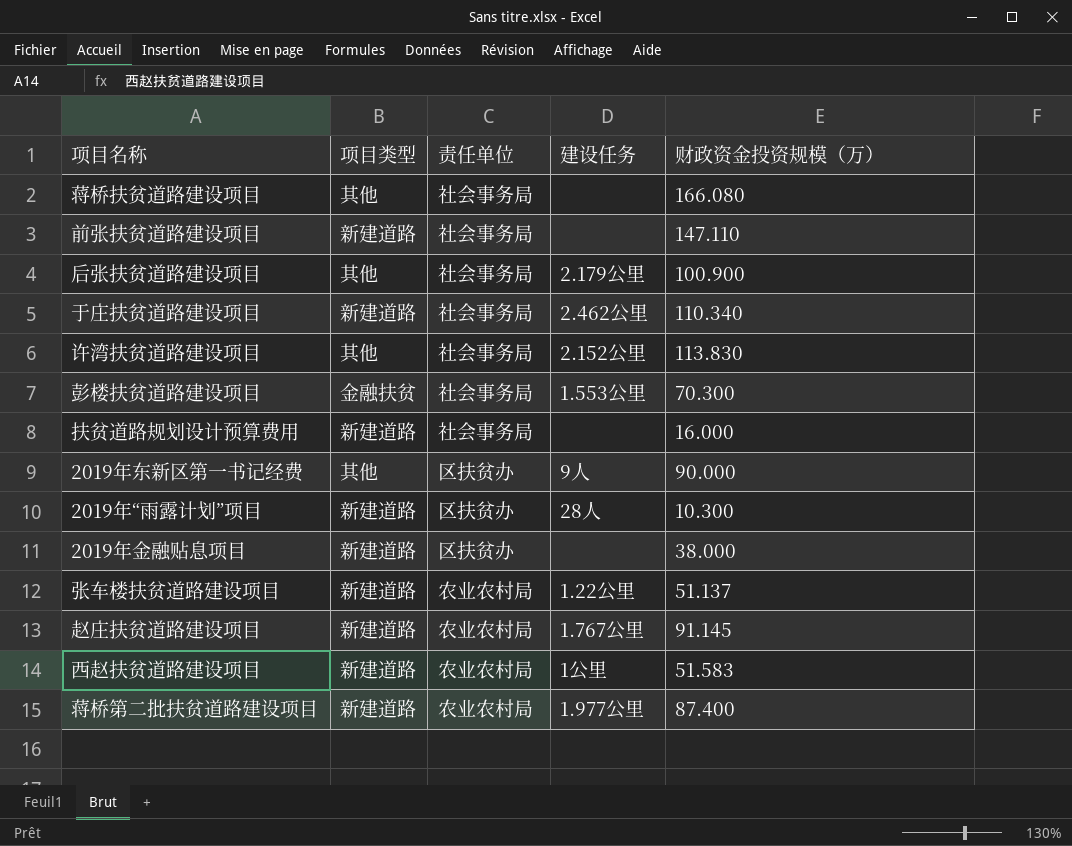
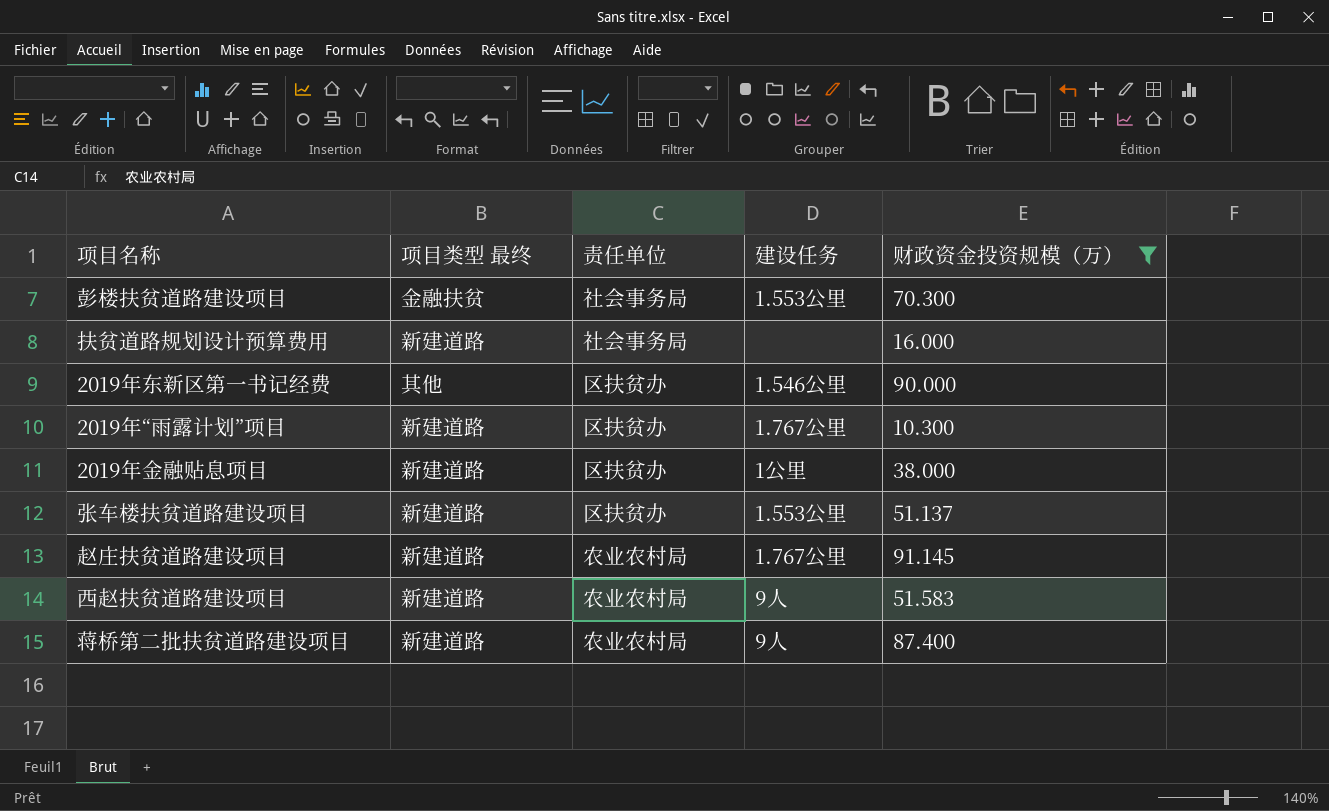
filter: none -> 财政资金投资规模（万） <= 91.145
column name: 项目类型 -> 项目类型 最终
2019年东新区第一书记经费 | 建设任务: 9人 -> 1.546公里
2019年“雨露计划”项目 | 建设任务: 28人 -> 1.767公里
2019年金融贴息项目 | 建设任务: none -> 1公里
张车楼扶贫道路建设项目 | 责任单位: 农业农村局 -> 区扶贫办
张车楼扶贫道路建设项目 | 建设任务: 1.22公里 -> 1.553公里
西赵扶贫道路建设项目 | 建设任务: 1公里 -> 9人
蒋桥第二批扶贫道路建设项目 | 建设任务: 1.977公里 -> 9人

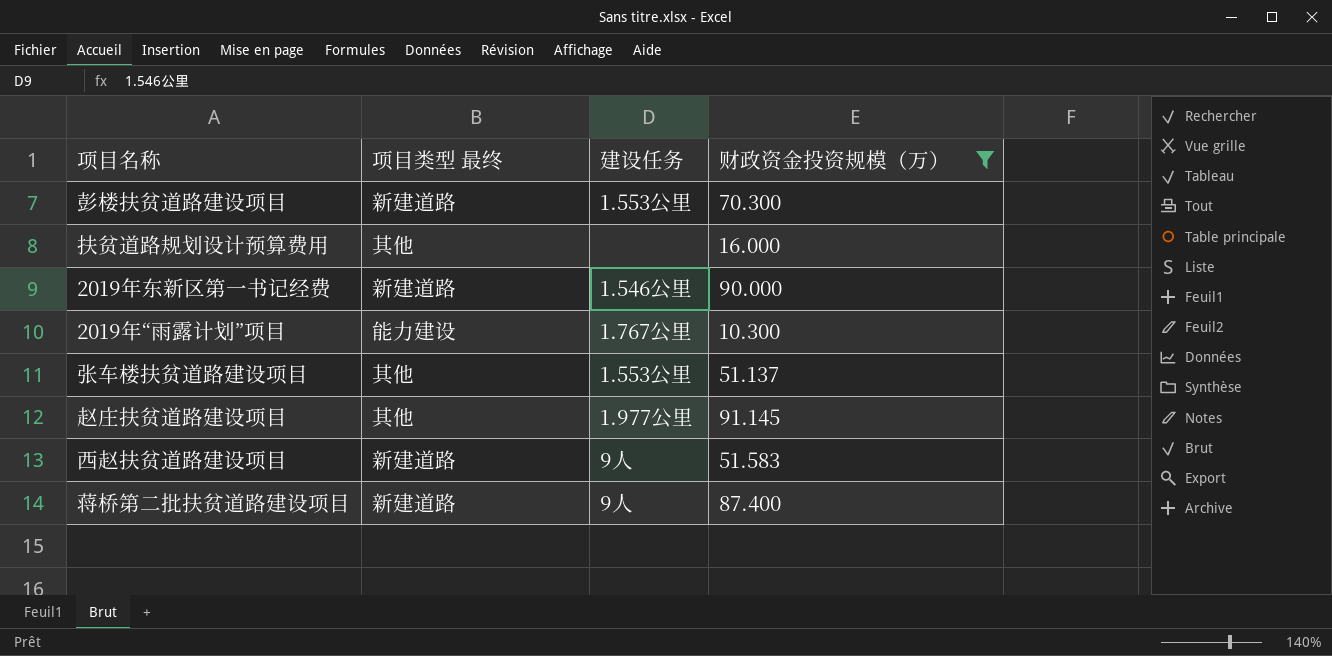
column 责任单位 | position: 3 -> none
row 2019年金融贴息项目: 新建道路 | 区扶贫办 | 1公里 | 38.000 -> none
彭楼扶贫道路建设项目 | 项目类型 最终: 金融扶贫 -> 新建道路
扶贫道路规划设计预算费用 | 项目类型 最终: 新建道路 -> 其他
2019年东新区第一书记经费 | 项目类型 最终: 其他 -> 新建道路
2019年“雨露计划”项目 | 项目类型 最终: 新建道路 -> 能力建设
张车楼扶贫道路建设项目 | 项目类型 最终: 新建道路 -> 其他
赵庄扶贫道路建设项目 | 项目类型 最终: 新建道路 -> 其他
赵庄扶贫道路建设项目 | 建设任务: 1.767公里 -> 1.977公里

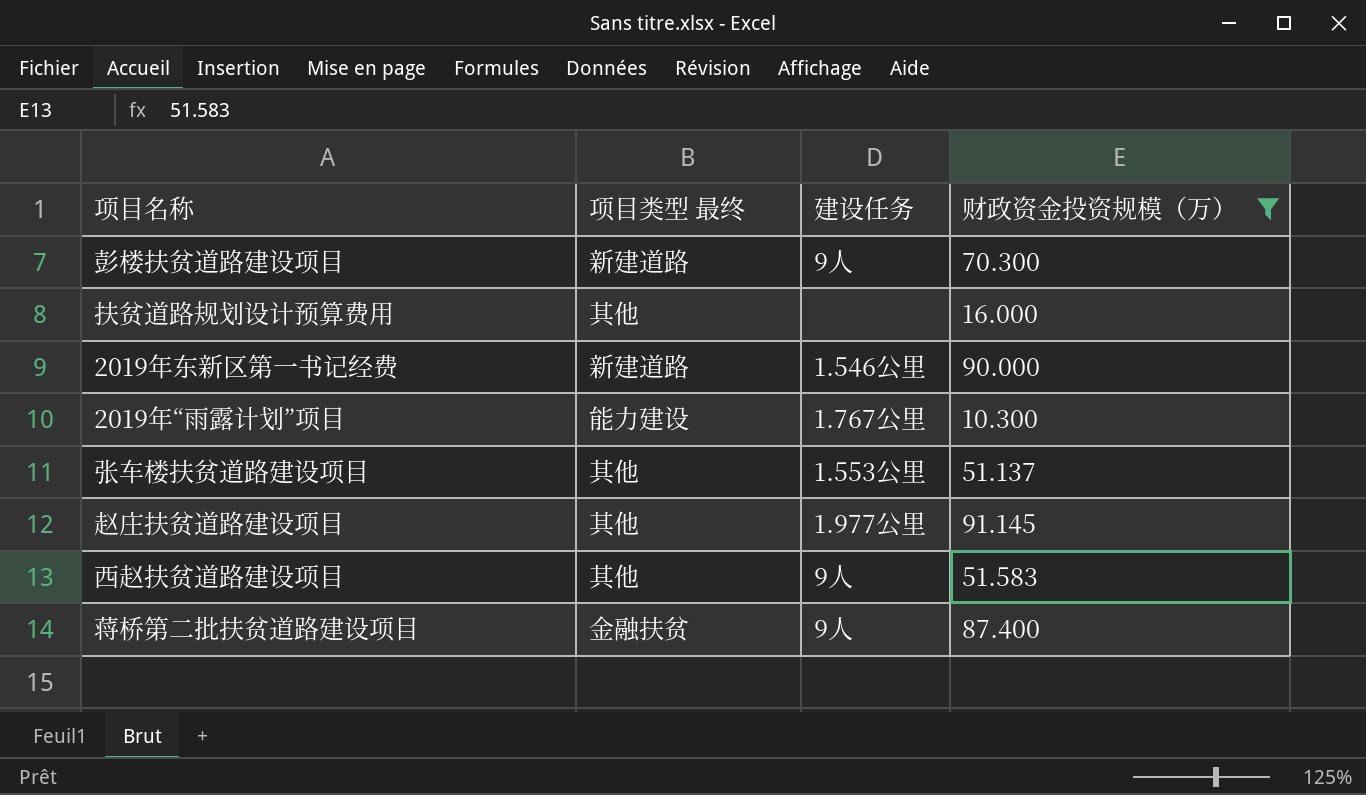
彭楼扶贫道路建设项目 | 建设任务: 1.553公里 -> 9人
西赵扶贫道路建设项目 | 项目类型 最终: 新建道路 -> 其他
蒋桥第二批扶贫道路建设项目 | 项目类型 最终: 新建道路 -> 金融扶贫

